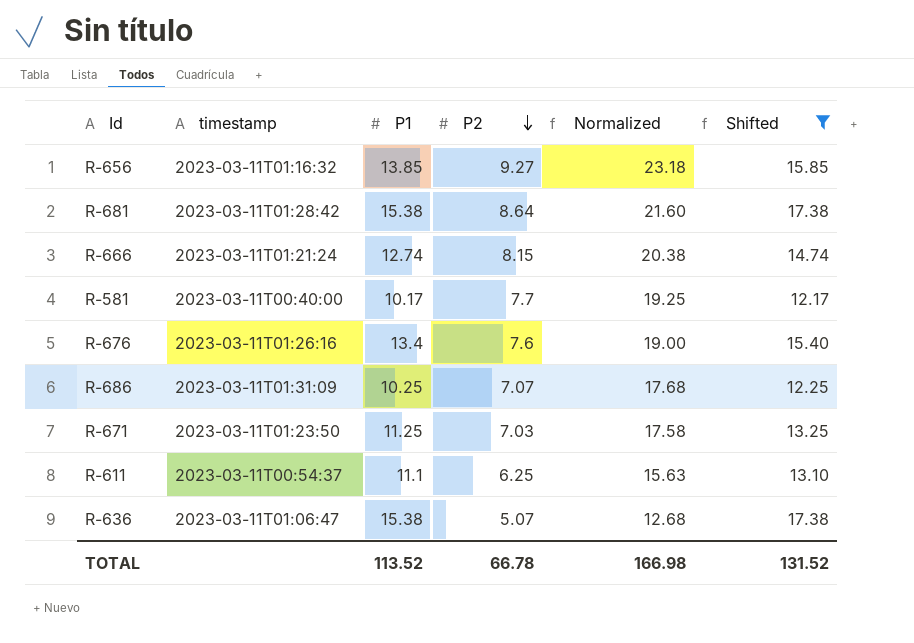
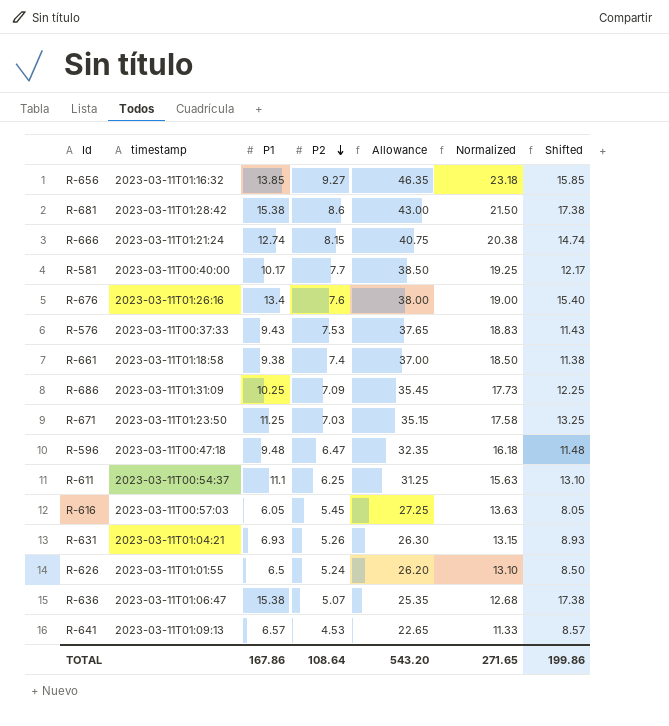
filter: Shifted >= 12.17 -> none
column Allowance | formula: none -> [P2] * 5
R-681 | P2: 8.64 -> 8.6
R-681 | Normalized: 21.60 -> 21.50
R-686 | P2: 7.07 -> 7.09
R-686 | Normalized: 17.68 -> 17.73
TOTAL | P1: 113.52 -> 167.86
TOTAL | P2: 66.78 -> 108.64
TOTAL | Normalized: 166.98 -> 271.65
TOTAL | Shifted: 131.52 -> 199.86

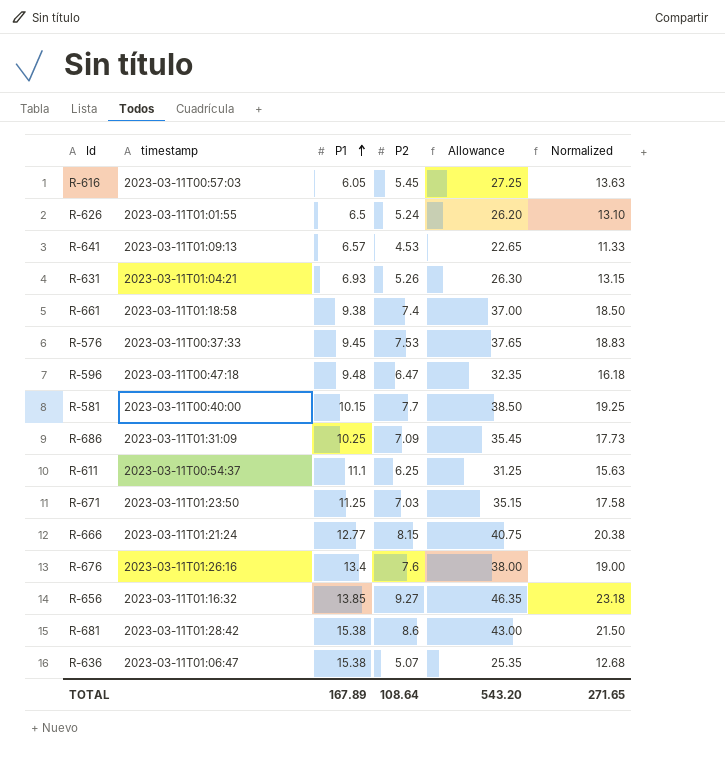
row order: P2 descending -> P1 ascending
column Shifted | formula: [P1] + 2 -> none
R-576 | P1: 9.43 -> 9.45
R-581 | P1: 10.17 -> 10.15
R-666 | P1: 12.74 -> 12.77
TOTAL | P1: 167.86 -> 167.89

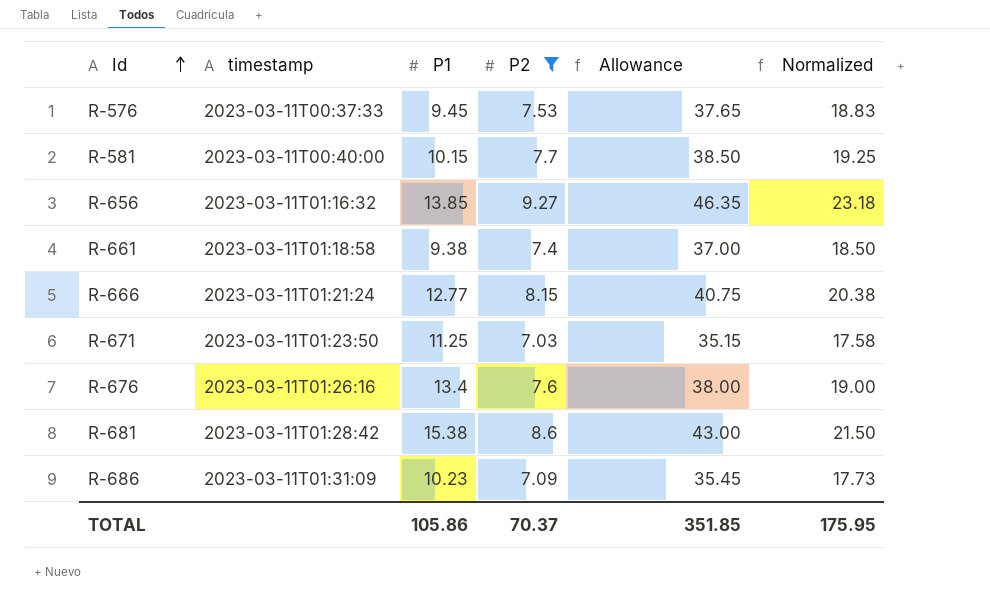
filter: none -> P2 >= 7.03
row order: P1 ascending -> Id ascending
R-686 | P1: 10.25 -> 10.23
TOTAL | P1: 167.89 -> 105.86
TOTAL | P2: 108.64 -> 70.37
TOTAL | Allowance: 543.20 -> 351.85
TOTAL | Normalized: 271.65 -> 175.95

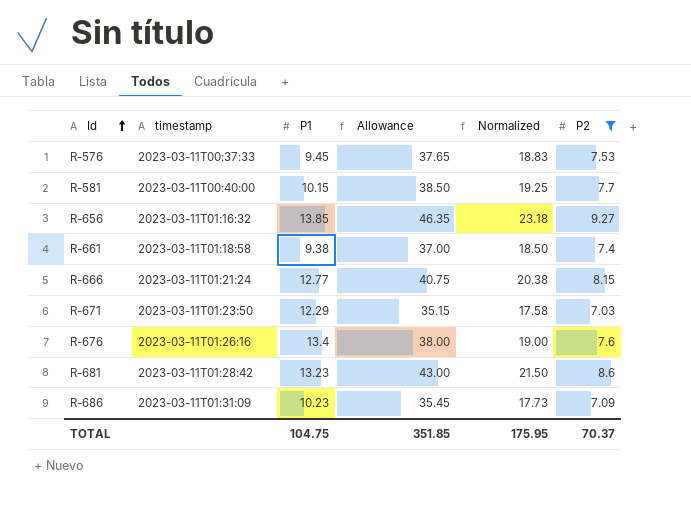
column P2 | position: 4 -> 6
R-671 | P1: 11.25 -> 12.29
R-681 | P1: 15.38 -> 13.23
TOTAL | P1: 105.86 -> 104.75

